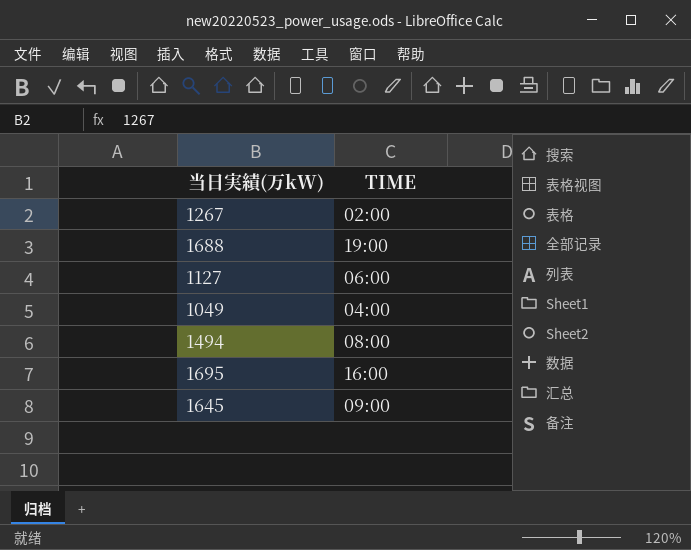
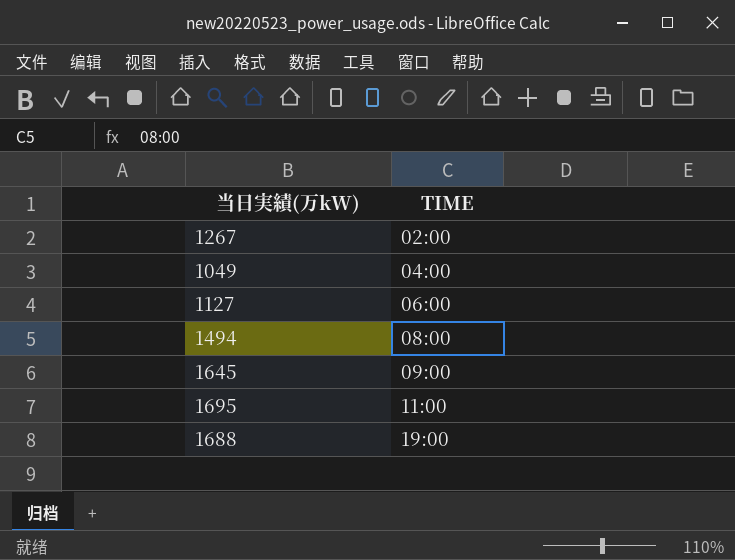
row order: none -> TIME ascending
1695 | TIME: 16:00 -> 11:00

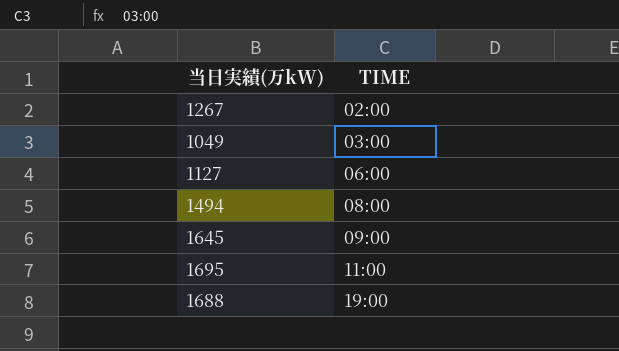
1049 | TIME: 04:00 -> 03:00

